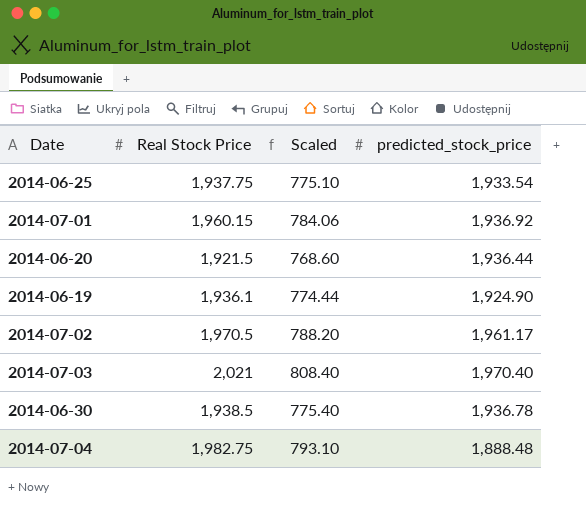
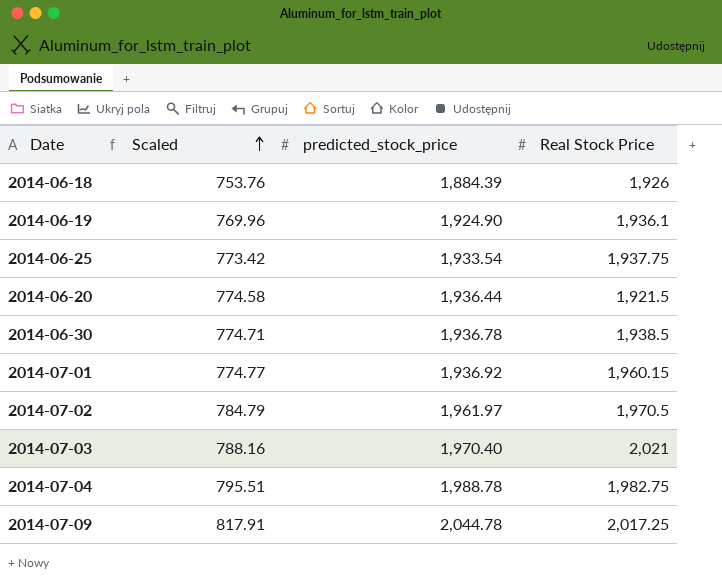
row order: none -> Scaled ascending
column Scaled | formula: [Real Stock Price] * 0.4 -> [predicted_stock_price] * 0.4
column Real Stock Price | position: 2 -> 4
row 2014-06-18: none -> 753.76 | 1,884.39 | 1,926
2014-07-02 | predicted_stock_price: 1,961.17 -> 1,961.97
2014-07-04 | predicted_stock_price: 1,888.48 -> 1,988.78
row 2014-07-09: none -> 817.91 | 2,044.78 | 2,017.25

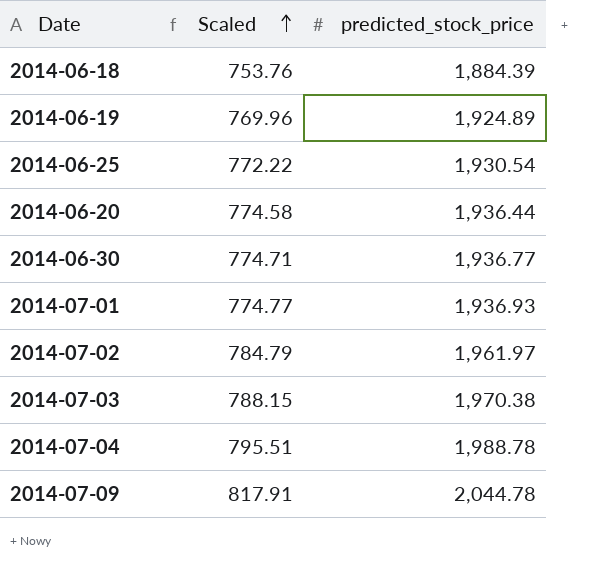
column Real Stock Price | position: 4 -> none
2014-06-19 | predicted_stock_price: 1,924.90 -> 1,924.89
2014-06-25 | Scaled: 773.42 -> 772.22
2014-06-25 | predicted_stock_price: 1,933.54 -> 1,930.54
2014-06-30 | predicted_stock_price: 1,936.78 -> 1,936.77
2014-07-01 | predicted_stock_price: 1,936.92 -> 1,936.93
2014-07-03 | Scaled: 788.16 -> 788.15
2014-07-03 | predicted_stock_price: 1,970.40 -> 1,970.38

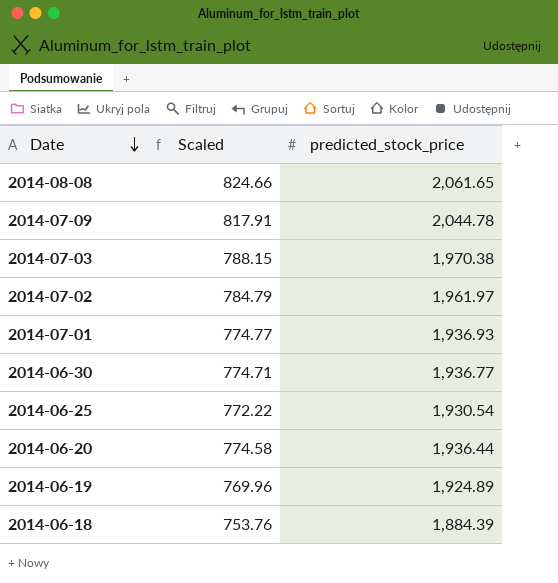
row order: Scaled ascending -> Date descending
row 2014-07-04: 795.51 | 1,988.78 -> none
row 2014-08-08: none -> 824.66 | 2,061.65

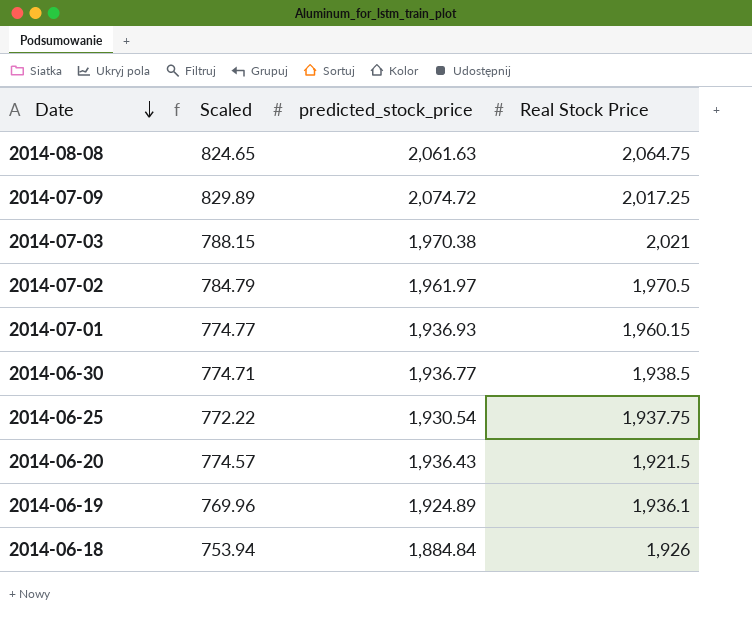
column Real Stock Price | position: none -> 4
2014-08-08 | Scaled: 824.66 -> 824.65
2014-08-08 | predicted_stock_price: 2,061.65 -> 2,061.63
2014-07-09 | Scaled: 817.91 -> 829.89
2014-07-09 | predicted_stock_price: 2,044.78 -> 2,074.72
2014-06-20 | Scaled: 774.58 -> 774.57
2014-06-20 | predicted_stock_price: 1,936.44 -> 1,936.43
2014-06-18 | Scaled: 753.76 -> 753.94
2014-06-18 | predicted_stock_price: 1,884.39 -> 1,884.84

